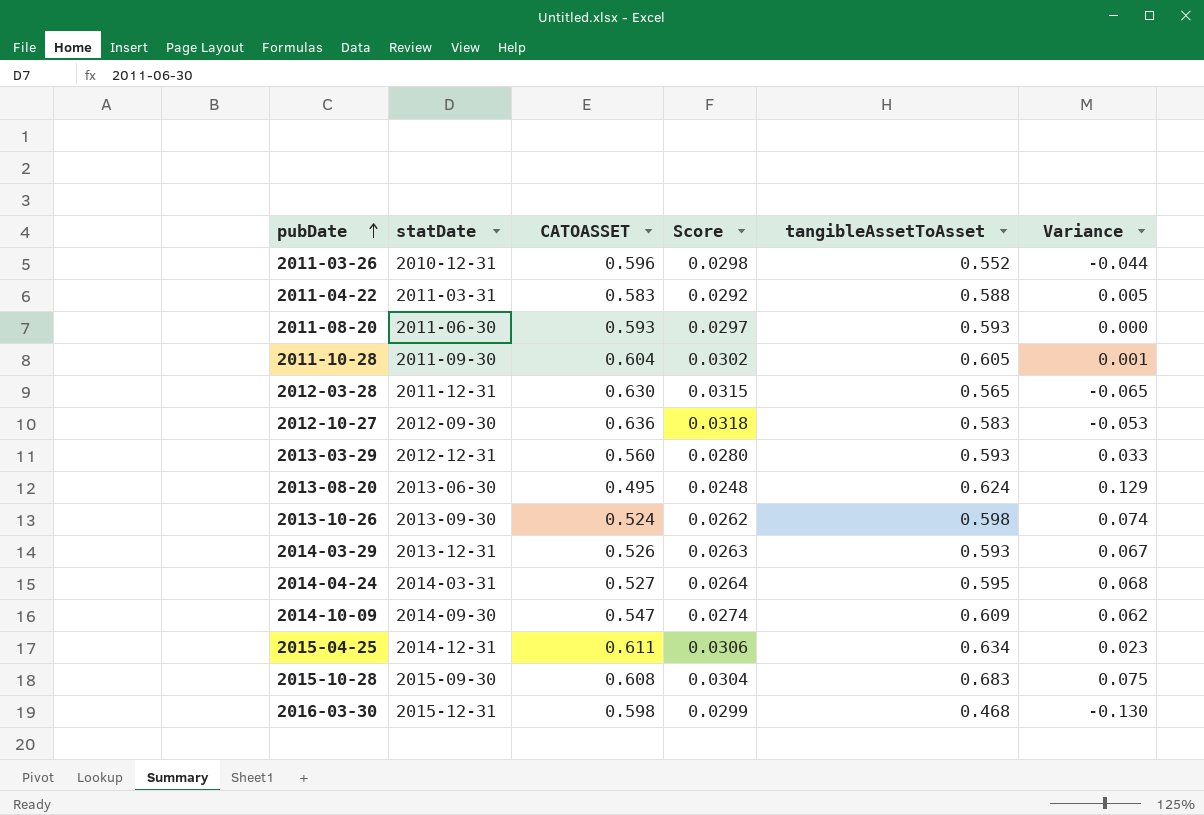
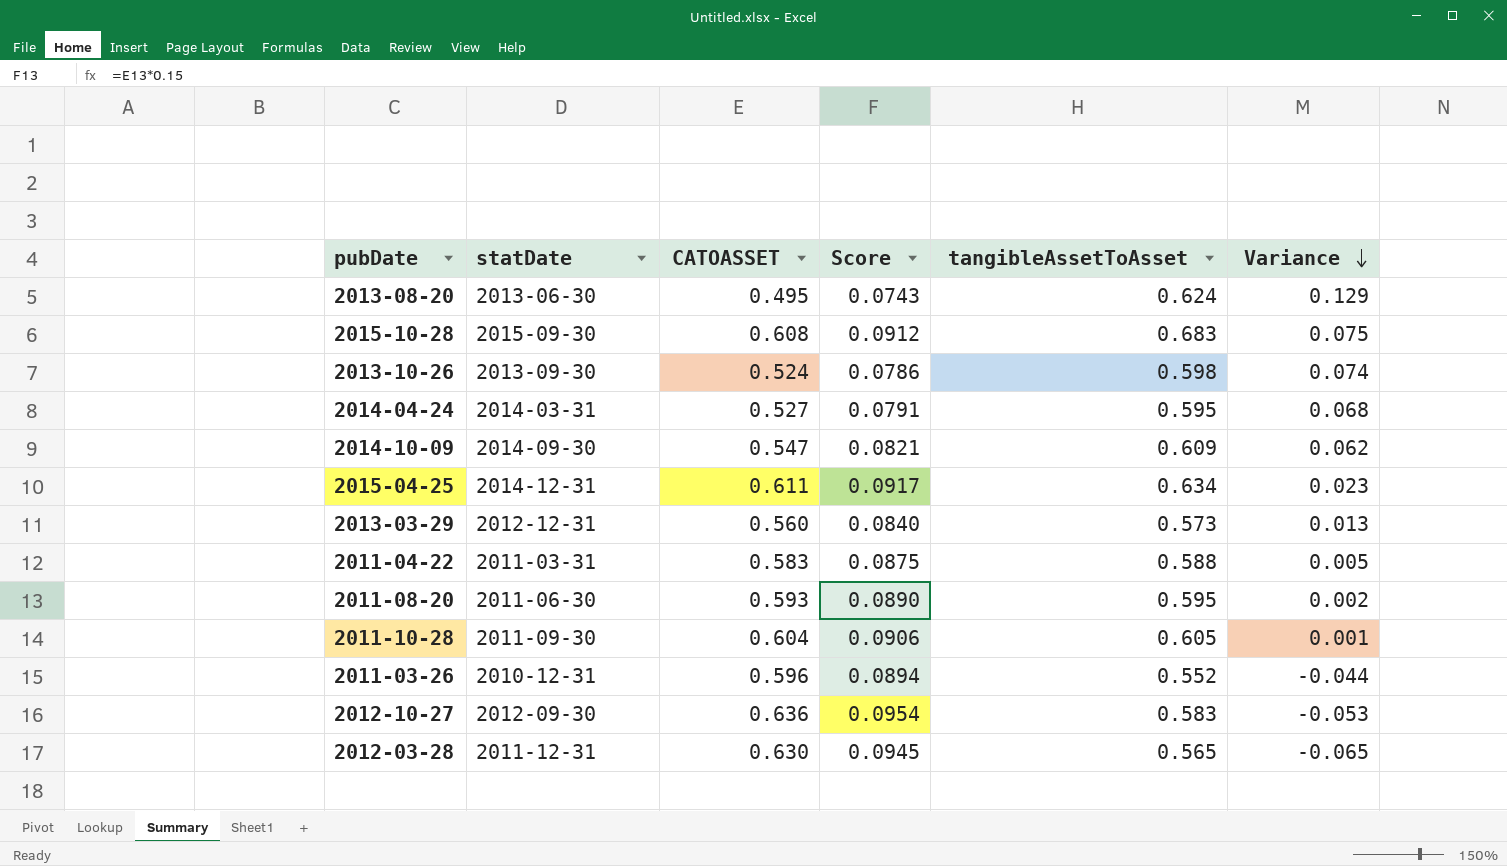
row order: pubDate ascending -> Variance descending
column Score | formula: [CATOASSET] * 0.05 -> [CATOASSET] * 0.15
row 2014-03-29: 2013-12-31 | 0.526 | 0.0263 | 0.593 | 0.067 -> none
row 2016-03-30: 2015-12-31 | 0.598 | 0.0299 | 0.468 | -0.130 -> none
2013-03-29 | tangibleAssetToAsset: 0.593 -> 0.573
2013-03-29 | Variance: 0.033 -> 0.013
2011-08-20 | tangibleAssetToAsset: 0.593 -> 0.595
2011-08-20 | Variance: 0.000 -> 0.002

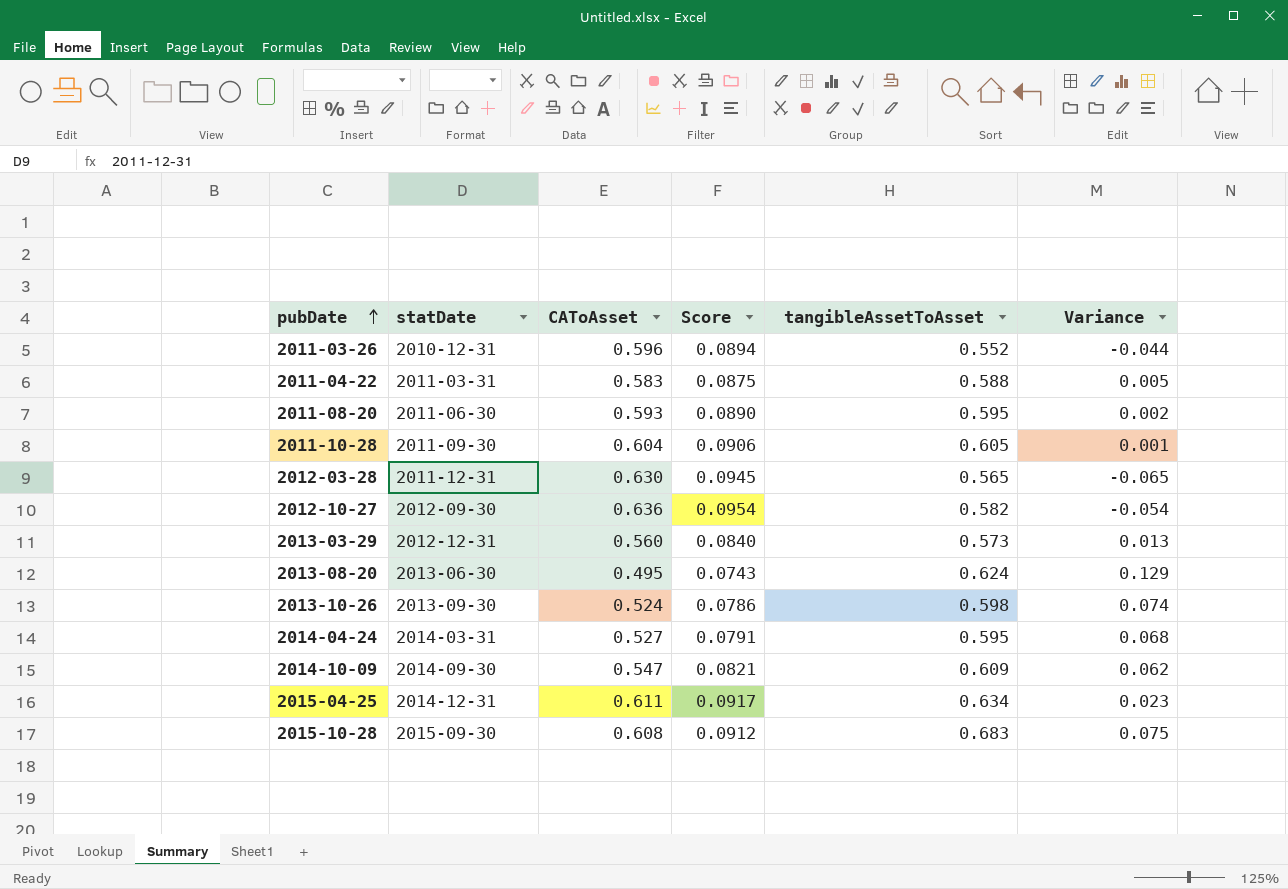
row order: Variance descending -> pubDate ascending
column name: CATOASSET -> CAToAsset
2012-10-27 | tangibleAssetToAsset: 0.583 -> 0.582
2012-10-27 | Variance: -0.053 -> -0.054

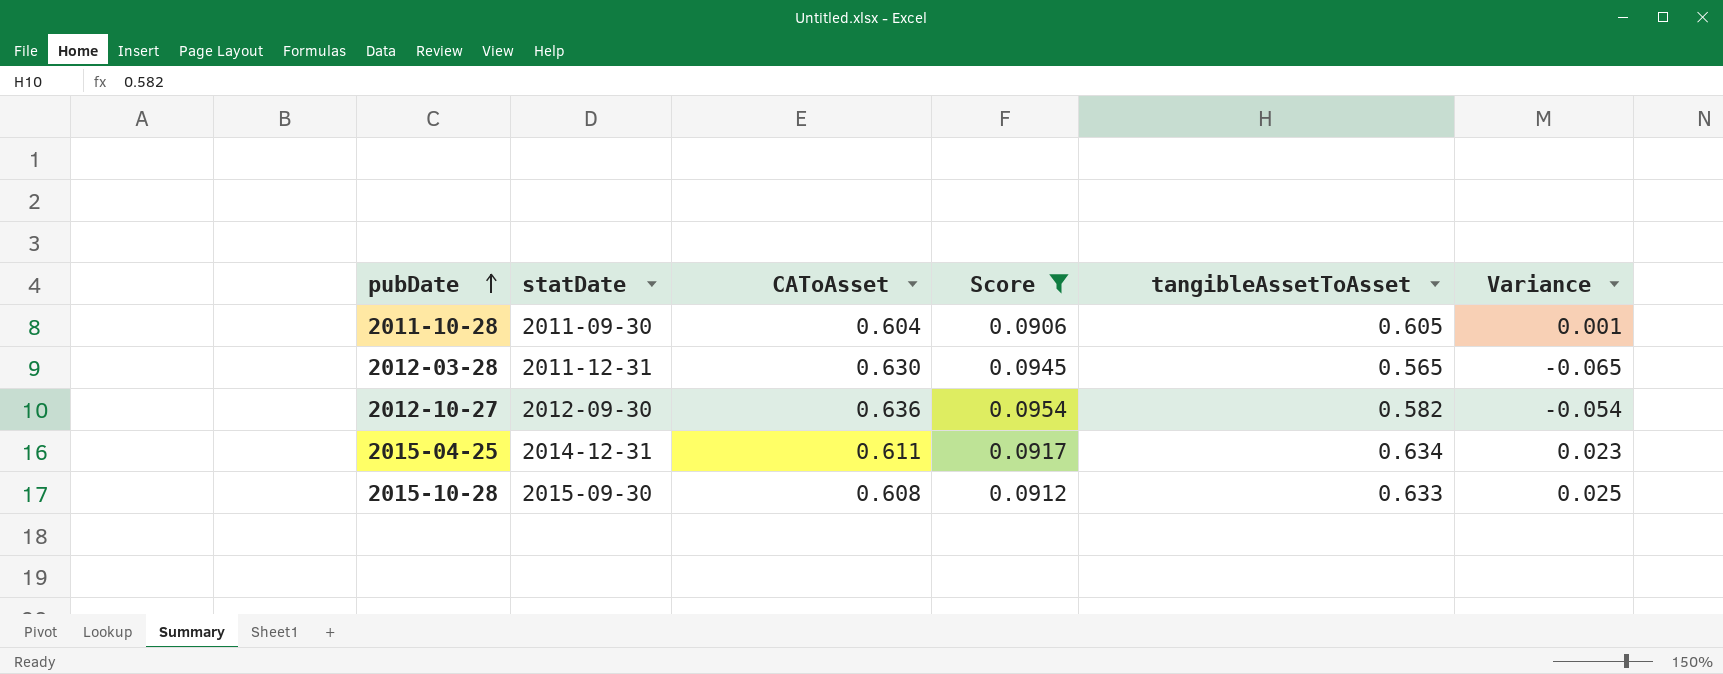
filter: none -> Score >= 0.0906
2015-10-28 | tangibleAssetToAsset: 0.683 -> 0.633
2015-10-28 | Variance: 0.075 -> 0.025

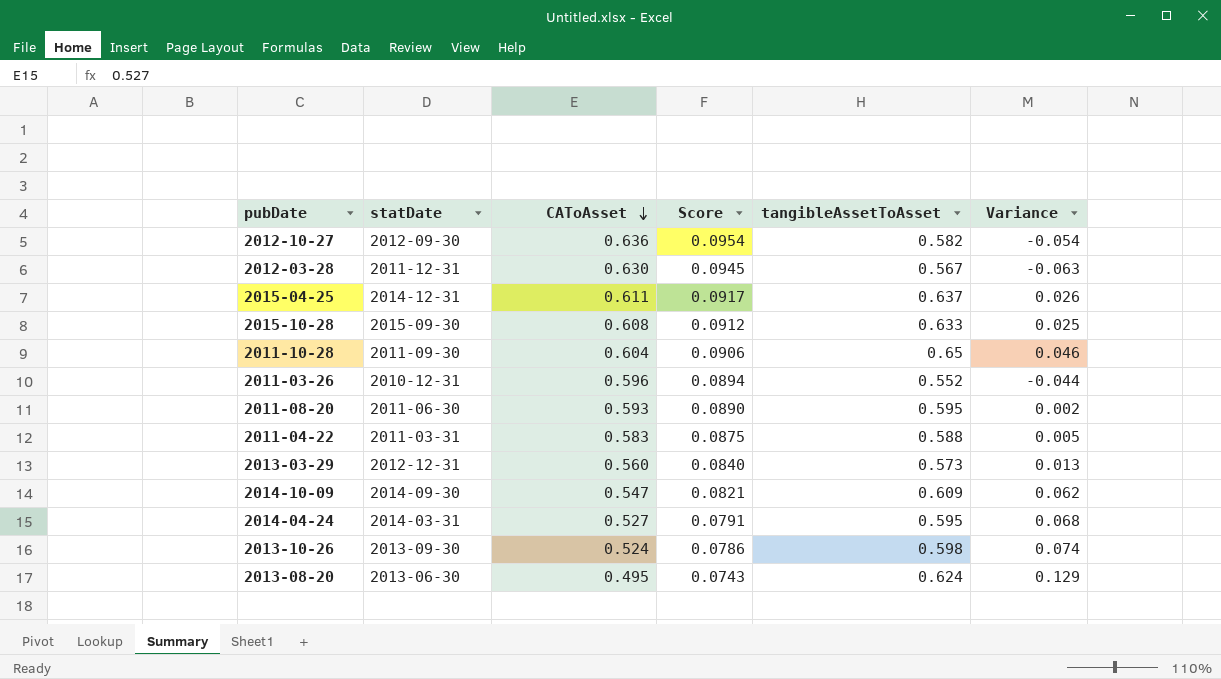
filter: Score >= 0.0906 -> none
row order: pubDate ascending -> CAToAsset descending
2012-03-28 | tangibleAssetToAsset: 0.565 -> 0.567
2012-03-28 | Variance: -0.065 -> -0.063
2015-04-25 | tangibleAssetToAsset: 0.634 -> 0.637
2015-04-25 | Variance: 0.023 -> 0.026
2011-10-28 | tangibleAssetToAsset: 0.605 -> 0.65
2011-10-28 | Variance: 0.001 -> 0.046

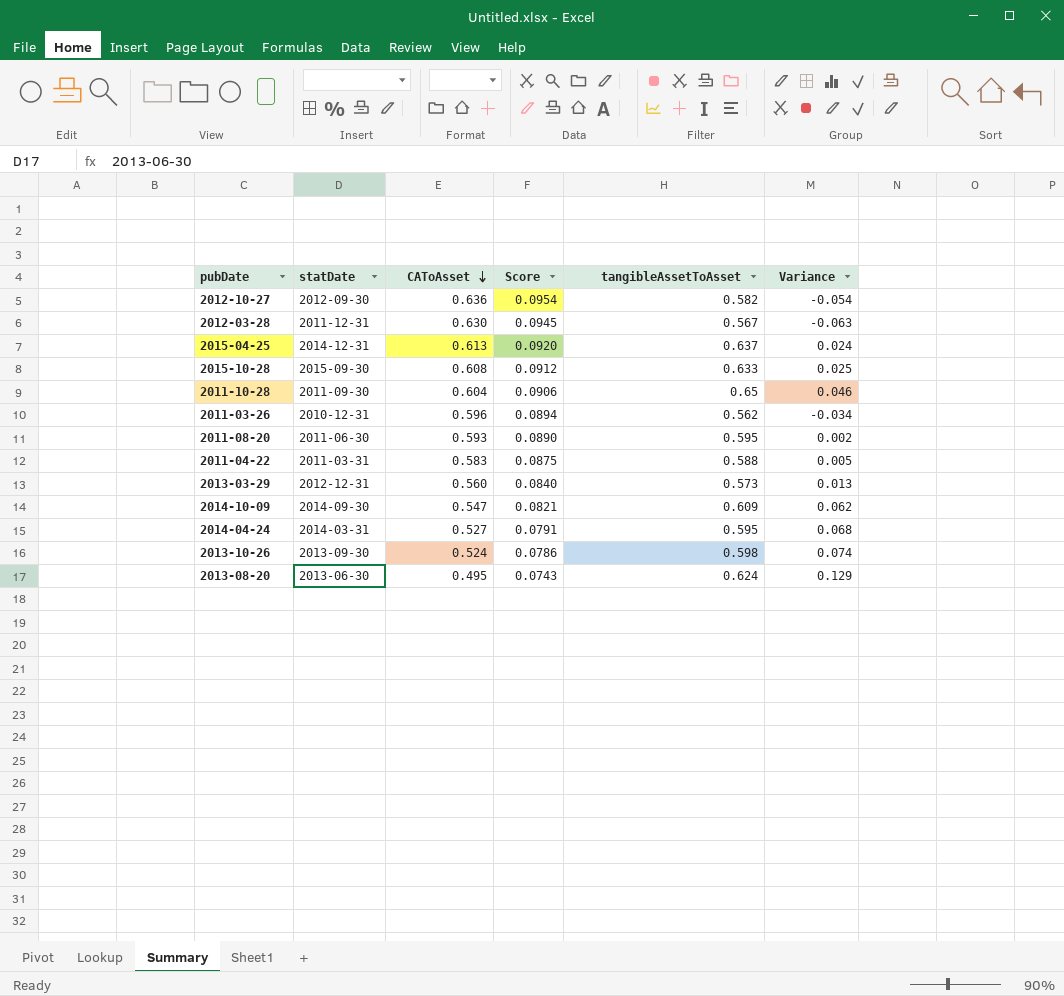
2015-04-25 | CAToAsset: 0.611 -> 0.613
2015-04-25 | Score: 0.0917 -> 0.0920
2015-04-25 | Variance: 0.026 -> 0.024
2011-03-26 | tangibleAssetToAsset: 0.552 -> 0.562
2011-03-26 | Variance: -0.044 -> -0.034

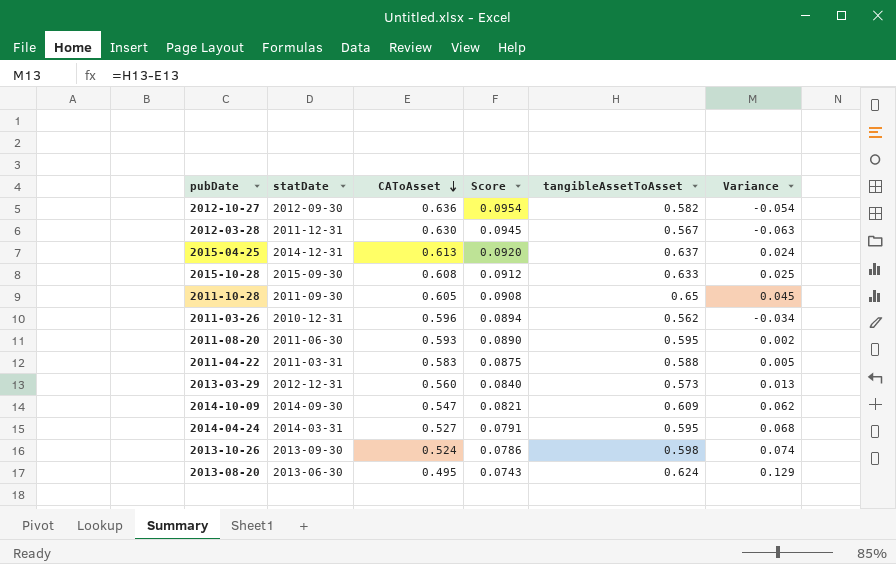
2011-10-28 | CAToAsset: 0.604 -> 0.605
2011-10-28 | Score: 0.0906 -> 0.0908
2011-10-28 | Variance: 0.046 -> 0.045

